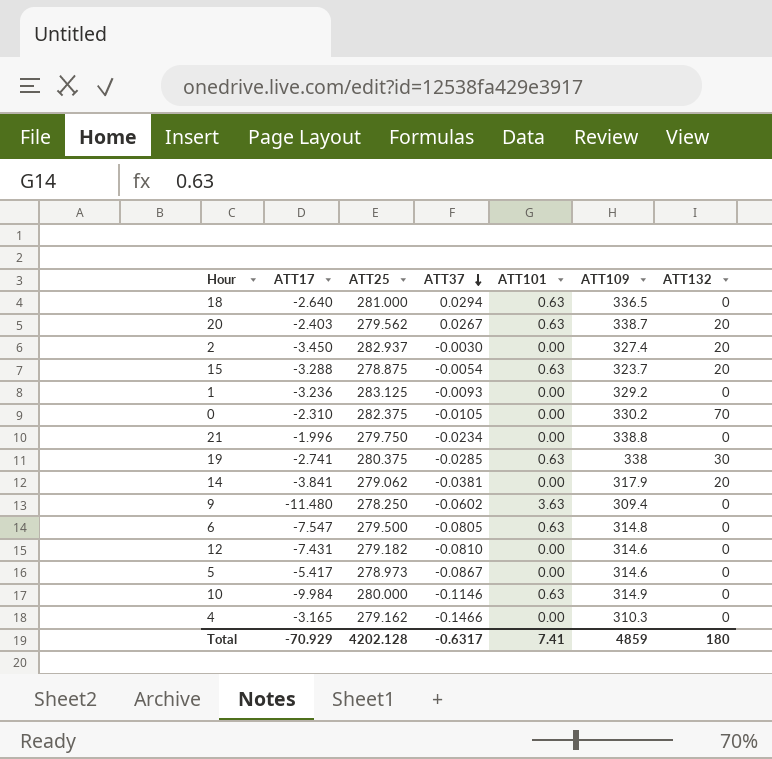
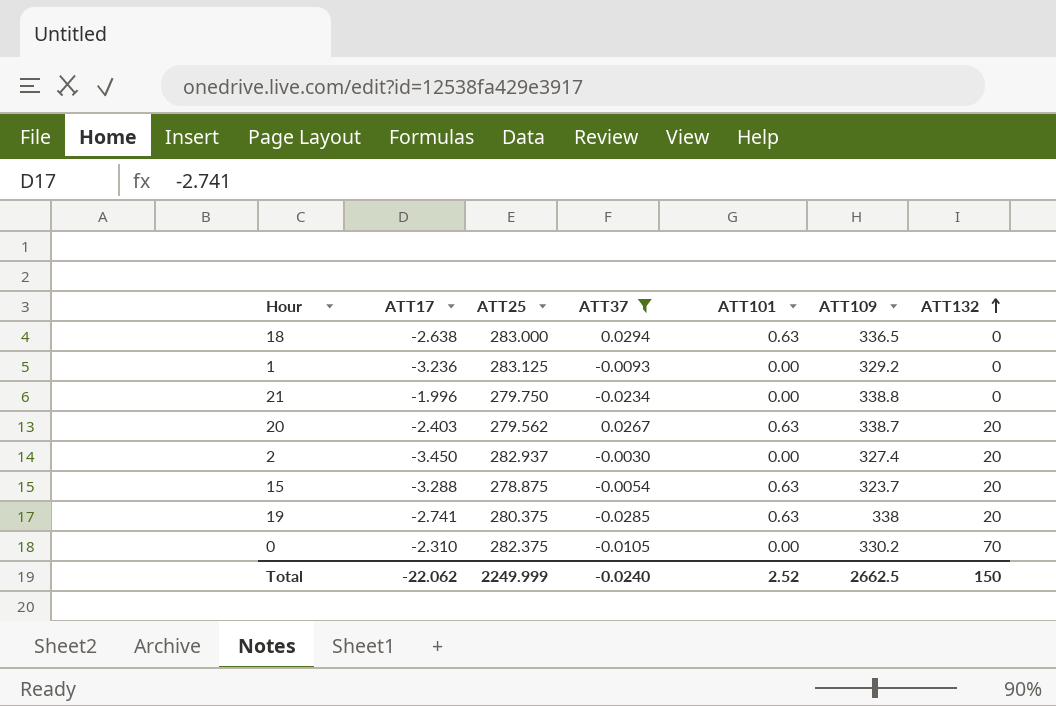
filter: none -> ATT37 >= -0.0285
row order: ATT37 descending -> ATT132 ascending
18 | ATT17: -2.640 -> -2.638
18 | ATT25: 281.000 -> 283.000
19 | ATT132: 30 -> 20
Total | ATT17: -70.929 -> -22.062
Total | ATT25: 4202.128 -> 2249.999
Total | ATT37: -0.6317 -> -0.0240
Total | ATT101: 7.41 -> 2.52
Total | ATT109: 4859 -> 2662.5
Total | ATT132: 180 -> 150

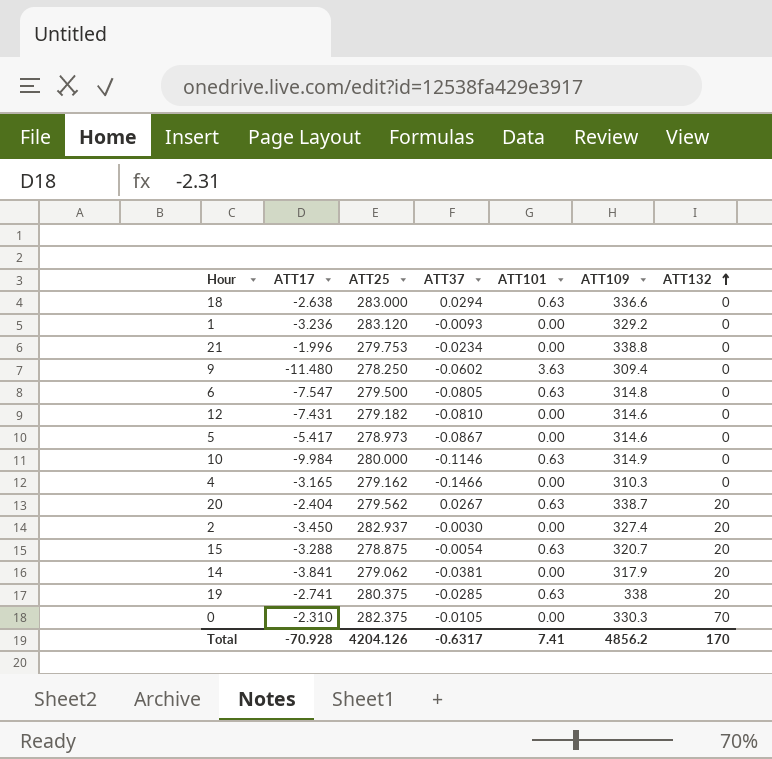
filter: ATT37 >= -0.0285 -> none
18 | ATT109: 336.5 -> 336.6
1 | ATT25: 283.125 -> 283.120
21 | ATT25: 279.750 -> 279.753
20 | ATT17: -2.403 -> -2.404
15 | ATT109: 323.7 -> 320.7
0 | ATT109: 330.2 -> 330.3
Total | ATT17: -22.062 -> -70.928
Total | ATT25: 2249.999 -> 4204.126
Total | ATT37: -0.0240 -> -0.6317
Total | ATT101: 2.52 -> 7.41
Total | ATT109: 2662.5 -> 4856.2
Total | ATT132: 150 -> 170

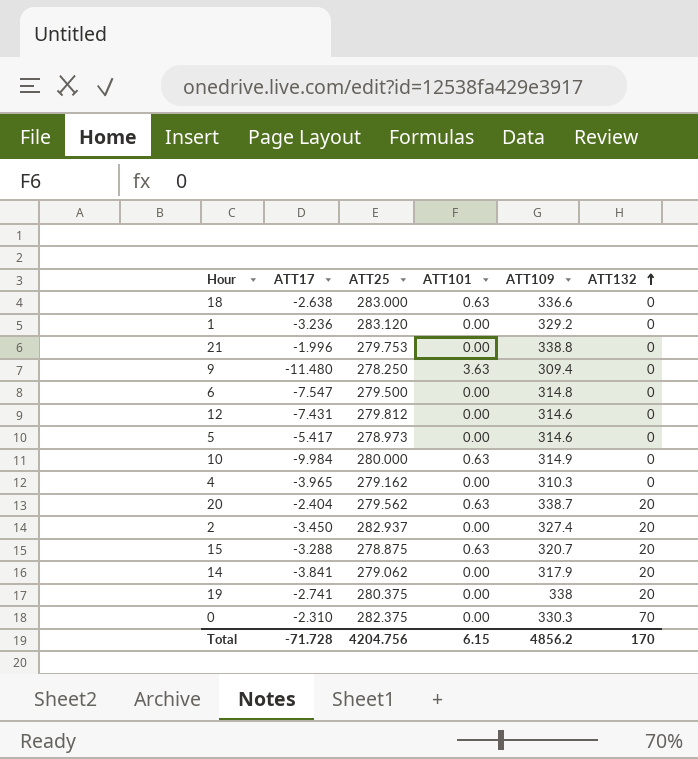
column ATT37 | position: 4 -> none
6 | ATT101: 0.63 -> 0.00
12 | ATT25: 279.182 -> 279.812
4 | ATT17: -3.165 -> -3.965
19 | ATT101: 0.63 -> 0.00
Total | ATT17: -70.928 -> -71.728
Total | ATT25: 4204.126 -> 4204.756
Total | ATT101: 7.41 -> 6.15

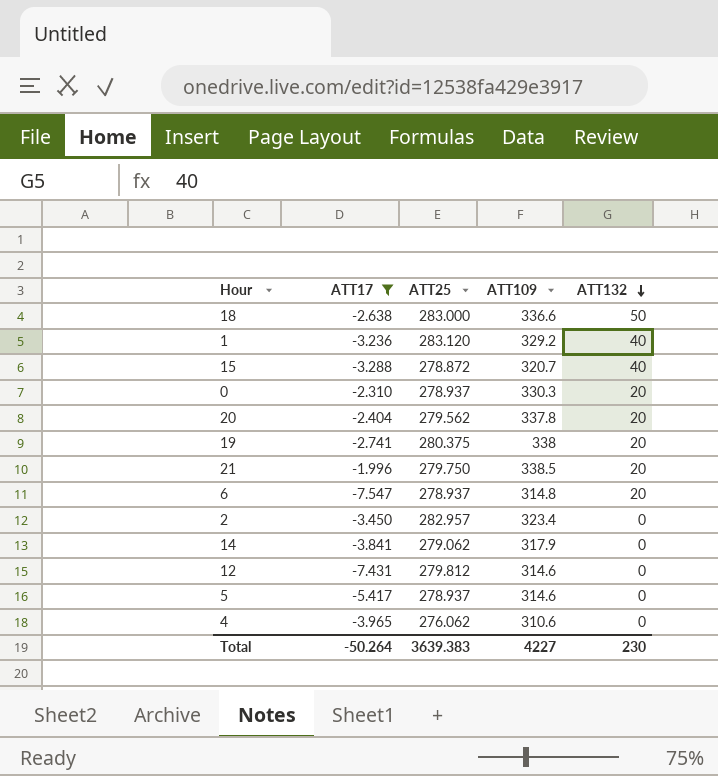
filter: none -> ATT17 >= -7.547
row order: ATT132 ascending -> ATT132 descending
column ATT101 | position: 4 -> none
18 | ATT132: 0 -> 50
1 | ATT132: 0 -> 40
15 | ATT25: 278.875 -> 278.872
15 | ATT132: 20 -> 40
0 | ATT25: 282.375 -> 278.937
0 | ATT132: 70 -> 20
20 | ATT109: 338.7 -> 337.8
21 | ATT25: 279.753 -> 279.750
21 | ATT109: 338.8 -> 338.5
21 | ATT132: 0 -> 20
6 | ATT25: 279.500 -> 278.937
6 | ATT132: 0 -> 20
2 | ATT25: 282.937 -> 282.957
2 | ATT109: 327.4 -> 323.4
2 | ATT132: 20 -> 0
14 | ATT132: 20 -> 0
5 | ATT25: 278.973 -> 278.937
4 | ATT25: 279.162 -> 276.062
4 | ATT109: 310.3 -> 310.6
Total | ATT17: -71.728 -> -50.264
Total | ATT25: 4204.756 -> 3639.383
Total | ATT109: 4856.2 -> 4227
Total | ATT132: 170 -> 230

